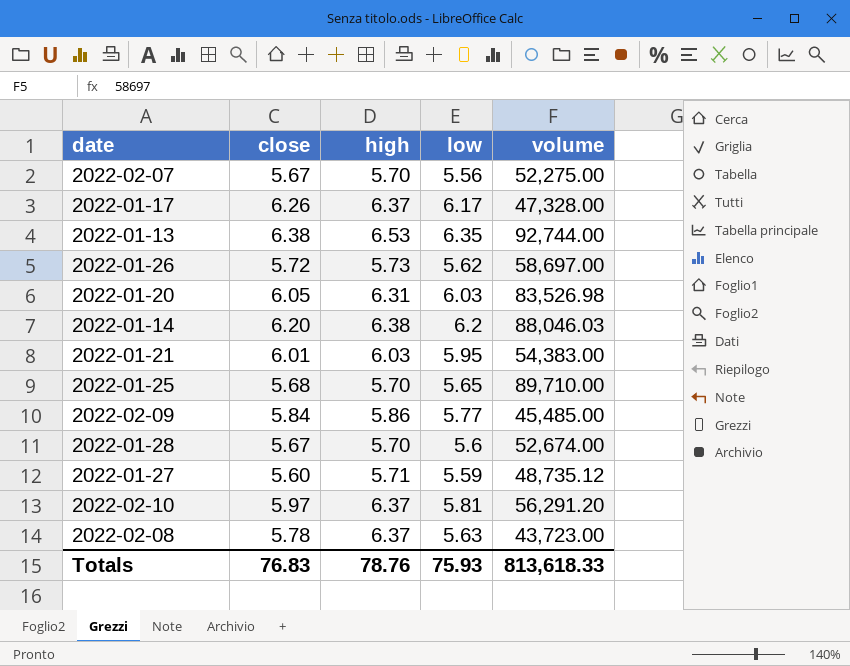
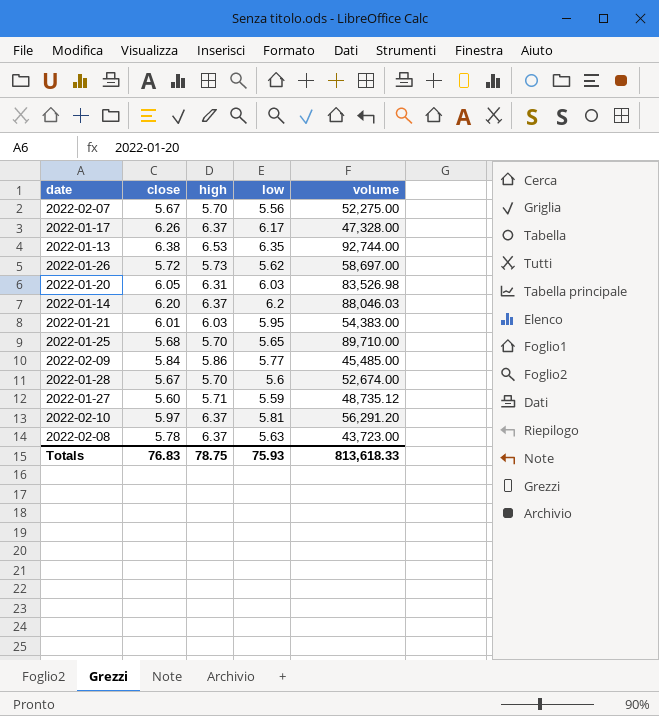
2022-01-14 | high: 6.38 -> 6.37
Totals | high: 78.76 -> 78.75

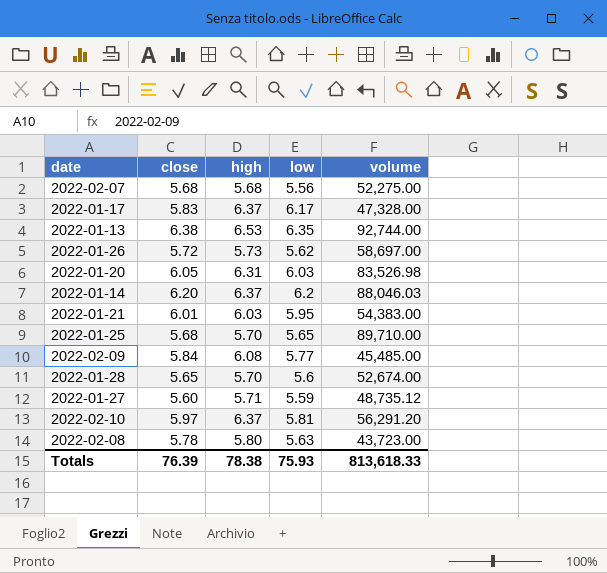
2022-02-07 | close: 5.67 -> 5.68
2022-02-07 | high: 5.70 -> 5.68
2022-01-17 | close: 6.26 -> 5.83
2022-02-09 | high: 5.86 -> 6.08
2022-01-28 | close: 5.67 -> 5.65
2022-02-08 | high: 6.37 -> 5.80
Totals | close: 76.83 -> 76.39
Totals | high: 78.75 -> 78.38

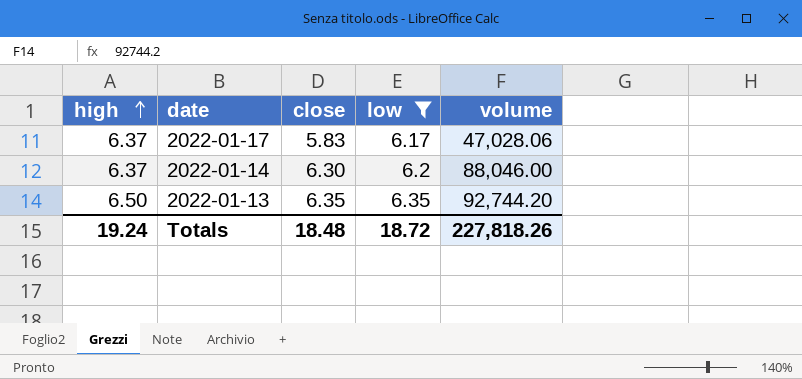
filter: none -> low >= 6.17
row order: none -> high ascending
column high | position: 3 -> 1
2022-01-17 | volume: 47,328.00 -> 47,028.06
2022-01-14 | close: 6.20 -> 6.30
2022-01-14 | volume: 88,046.03 -> 88,046.00
2022-01-13 | high: 6.53 -> 6.50
2022-01-13 | close: 6.38 -> 6.35
2022-01-13 | volume: 92,744.00 -> 92,744.20
Totals | high: 78.38 -> 19.24
Totals | close: 76.39 -> 18.48
Totals | low: 75.93 -> 18.72
Totals | volume: 813,618.33 -> 227,818.26

